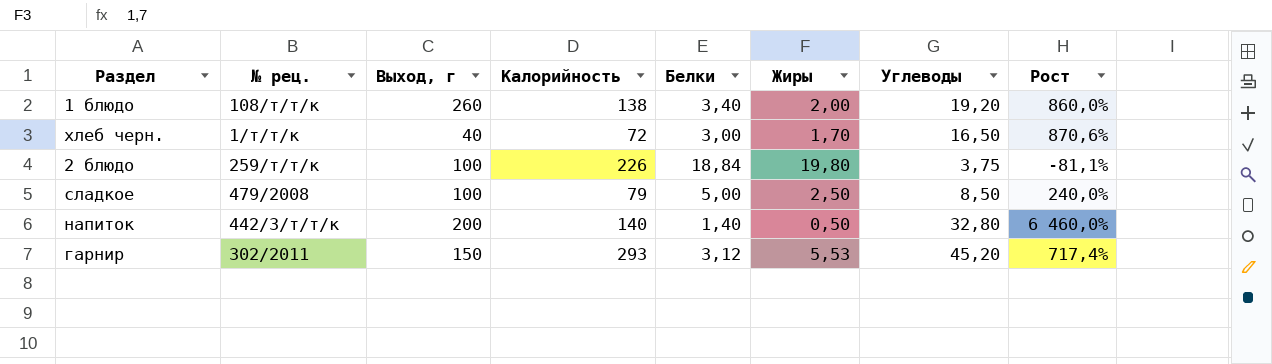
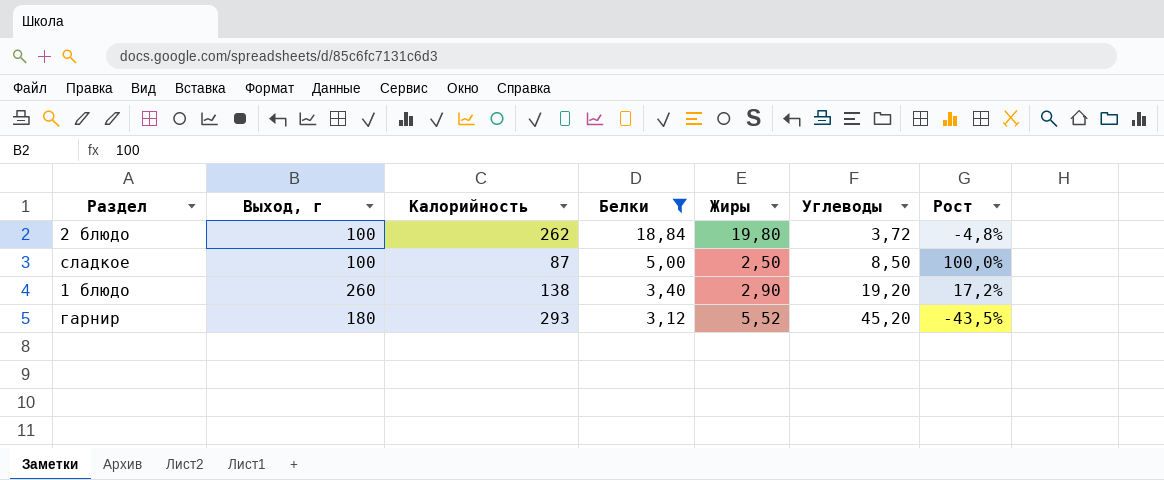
filter: none -> Белки >= 3,12
row order: none -> Белки descending
column № рец. | position: 2 -> none
column Рост | formula: ([Углеводы] - [Жиры]) / [Жиры] -> ([Белки] - [Жиры]) / [Жиры]
2 блюдо | Калорийность: 226 -> 262
2 блюдо | Углеводы: 3,75 -> 3,72
сладкое | Калорийность: 79 -> 87
1 блюдо | Жиры: 2,00 -> 2,90
гарнир | Выход, г: 150 -> 180
гарнир | Жиры: 5,53 -> 5,52

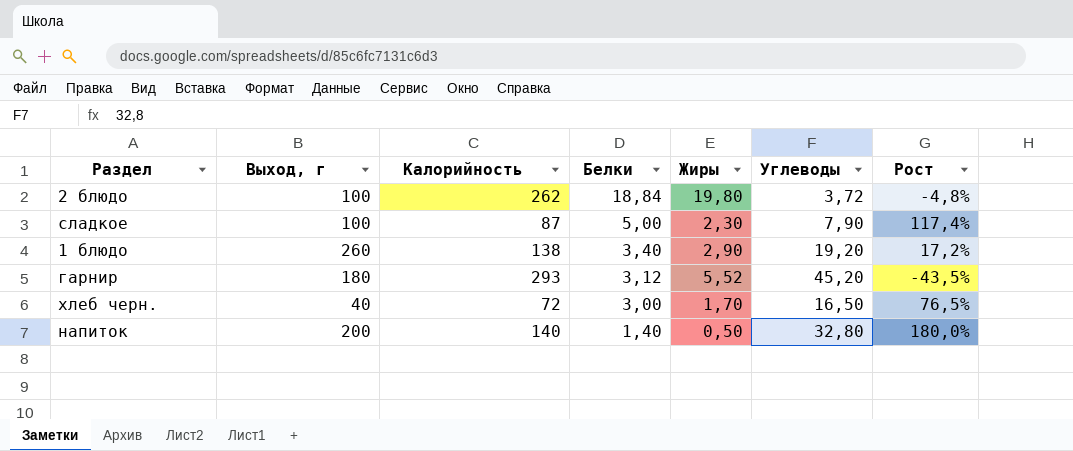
filter: Белки >= 3,12 -> none
сладкое | Жиры: 2,50 -> 2,30
сладкое | Углеводы: 8,50 -> 7,90
сладкое | Рост: 100,0% -> 117,4%

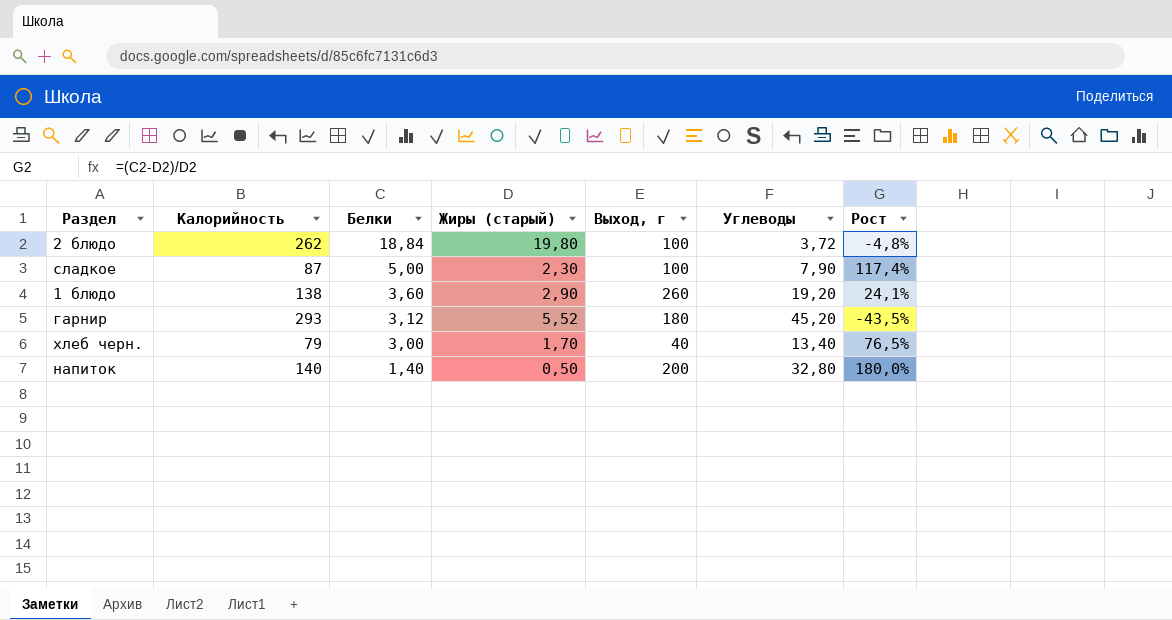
column name: Жиры -> Жиры (старый)
column Выход, г | position: 2 -> 5
1 блюдо | Белки: 3,40 -> 3,60
1 блюдо | Рост: 17,2% -> 24,1%
хлеб черн. | Калорийность: 72 -> 79
хлеб черн. | Углеводы: 16,50 -> 13,40

